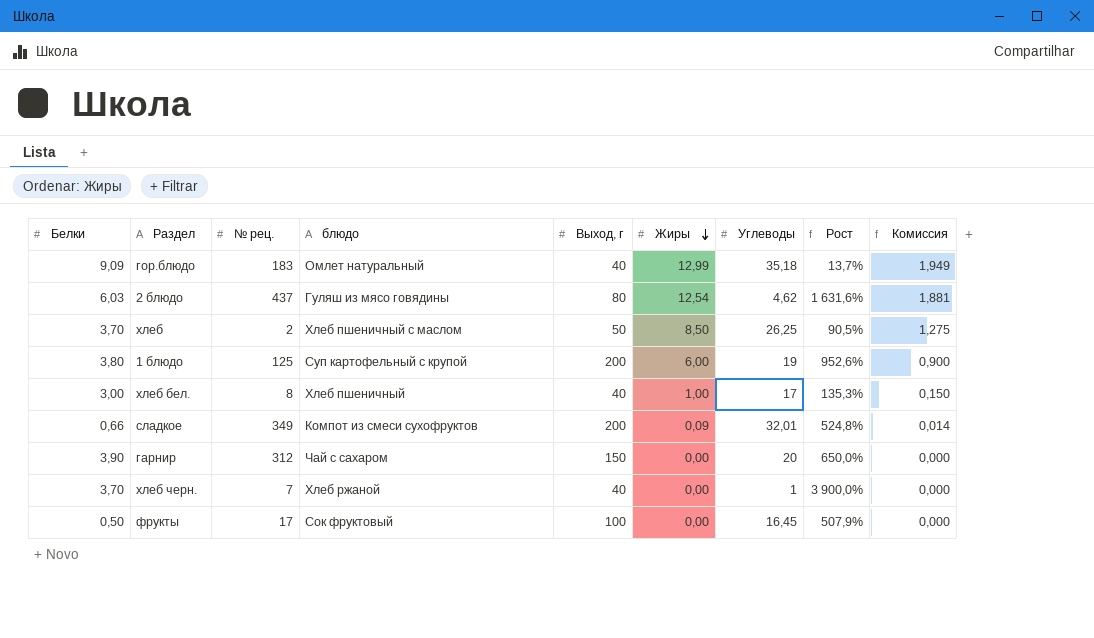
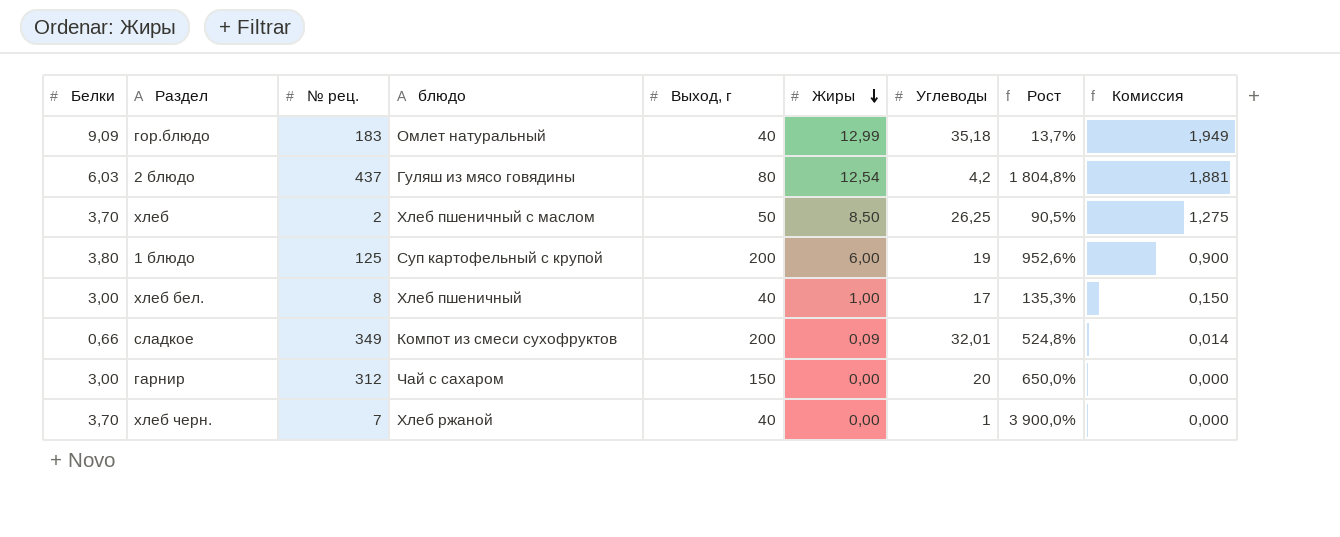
row фрукты: 0,50 | 17 | Сок фруктовый | 100 | 0,00 | 16,45 | 507,9% | 0,000 -> none
2 блюдо | Углеводы: 4,62 -> 4,2
2 блюдо | Рост: 1 631,6% -> 1 804,8%
гарнир | Белки: 3,90 -> 3,00

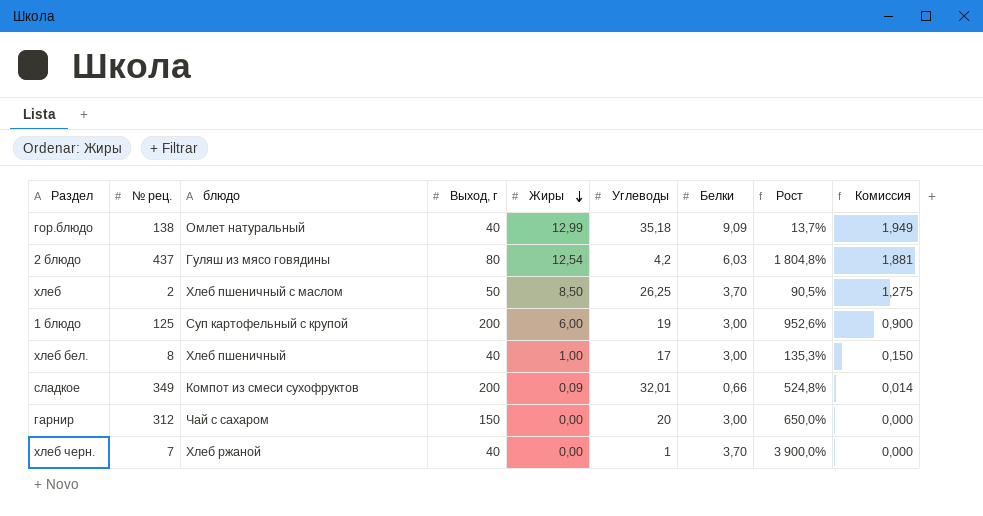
column Белки | position: 1 -> 7
гор.блюдо | № рец.: 183 -> 138
1 блюдо | Белки: 3,80 -> 3,00

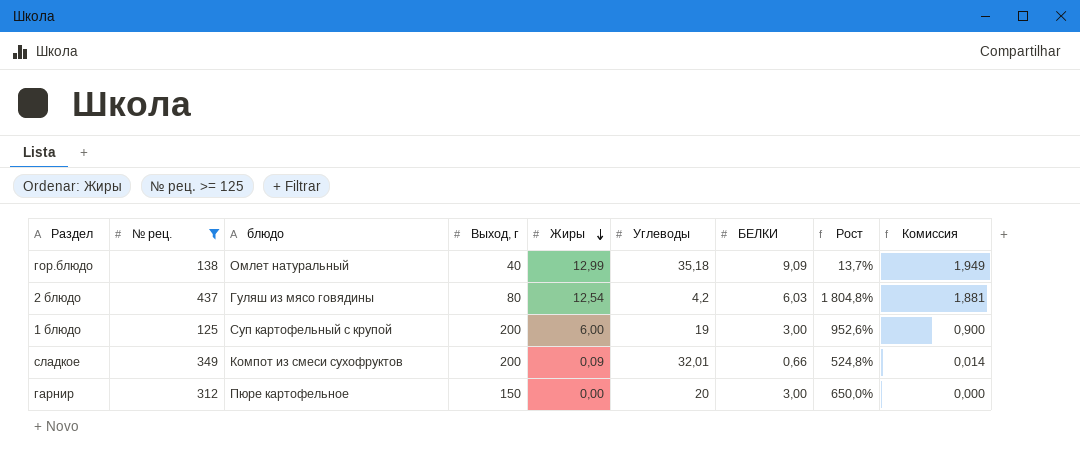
filter: none -> № рец. >= 125
column name: Белки -> БЕЛКИ
гарнир | блюдо: Чай с сахаром -> Пюре картофельное

